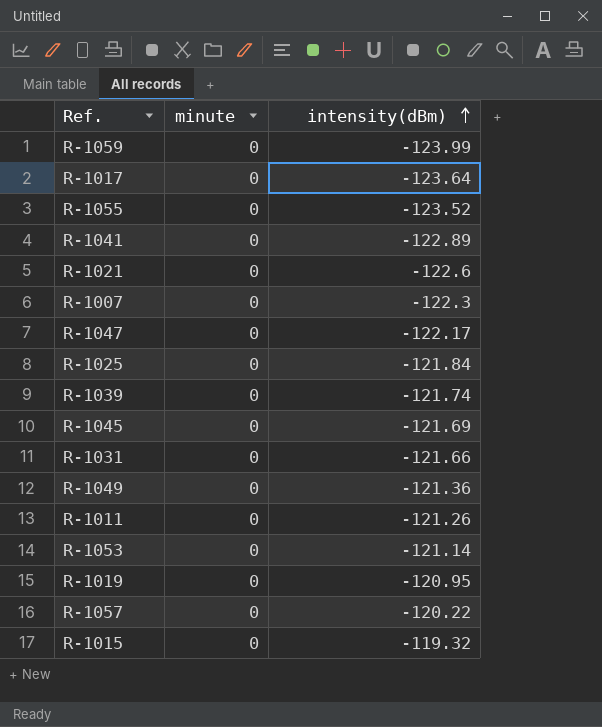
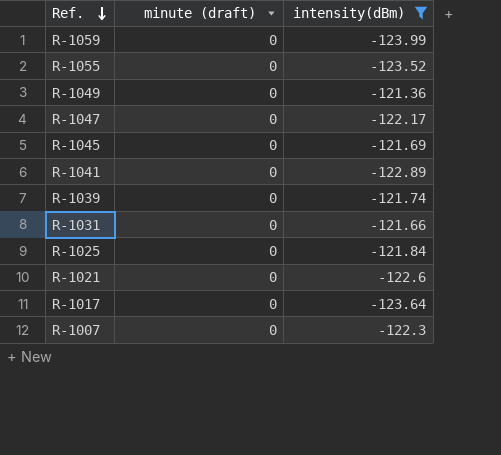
filter: none -> intensity(dBm) <= -121.36
row order: intensity(dBm) ascending -> Ref. descending
column name: minute -> minute (draft)

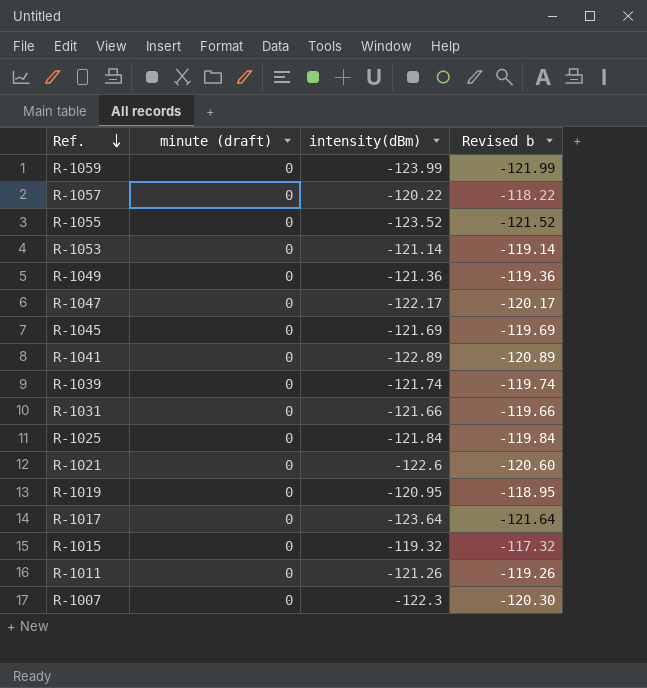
filter: intensity(dBm) <= -121.36 -> none
column Revised b | formula: none -> [intensity(dBm)] + 2

